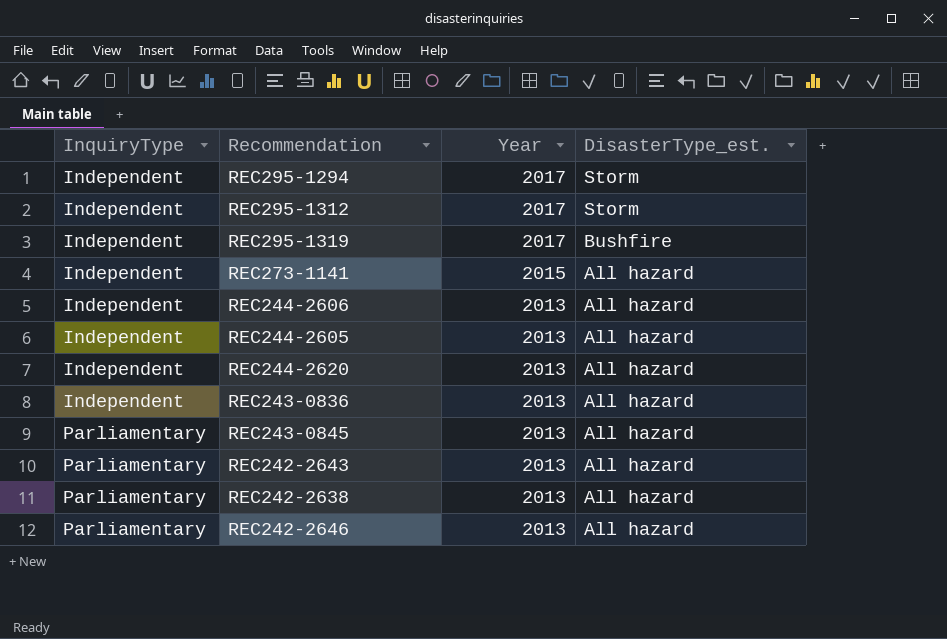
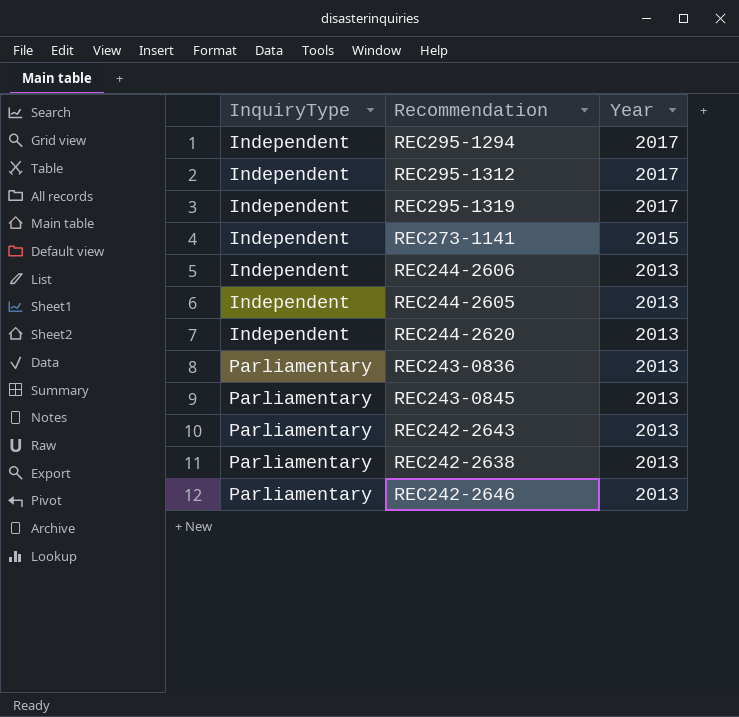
column DisasterType_est. | position: 4 -> none
REC243-0836 | InquiryType: Independent -> Parliamentary

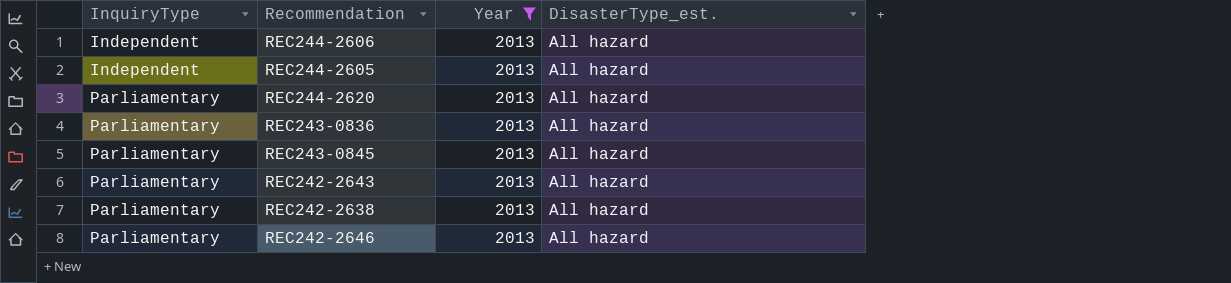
filter: none -> Year = 2013
column DisasterType_est. | position: none -> 4
REC244-2620 | InquiryType: Independent -> Parliamentary

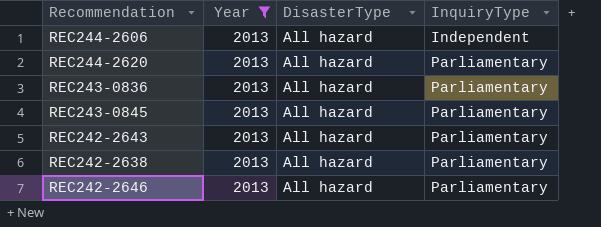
column name: DisasterType_est. -> DisasterType
column InquiryType | position: 1 -> 4
row REC244-2605: Independent | 2013 | All hazard -> none

